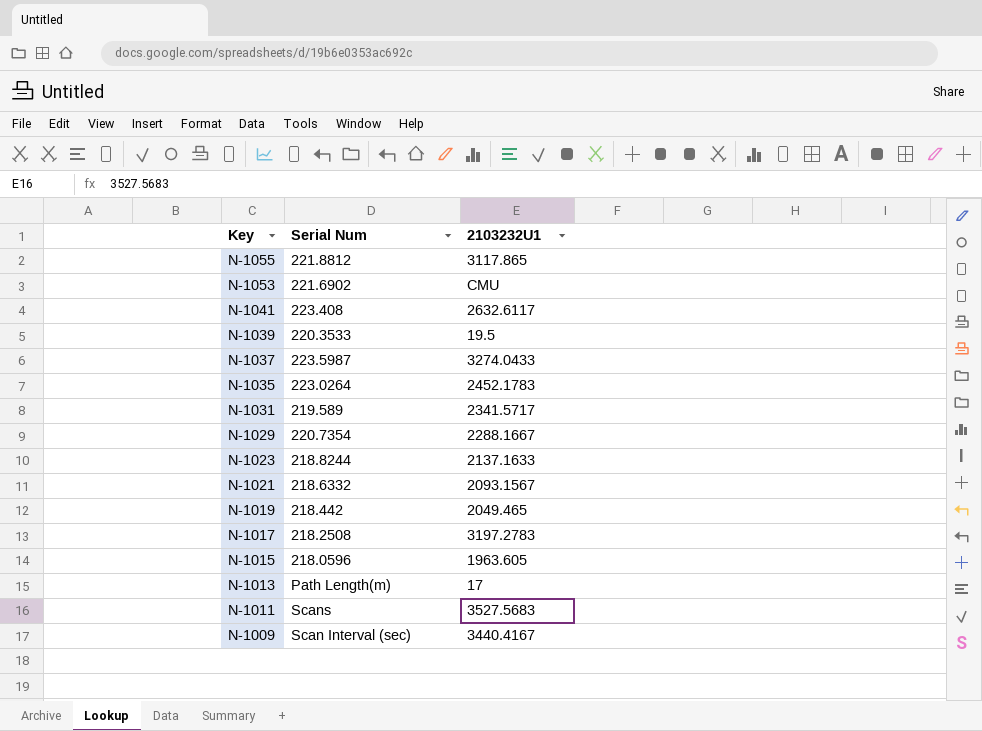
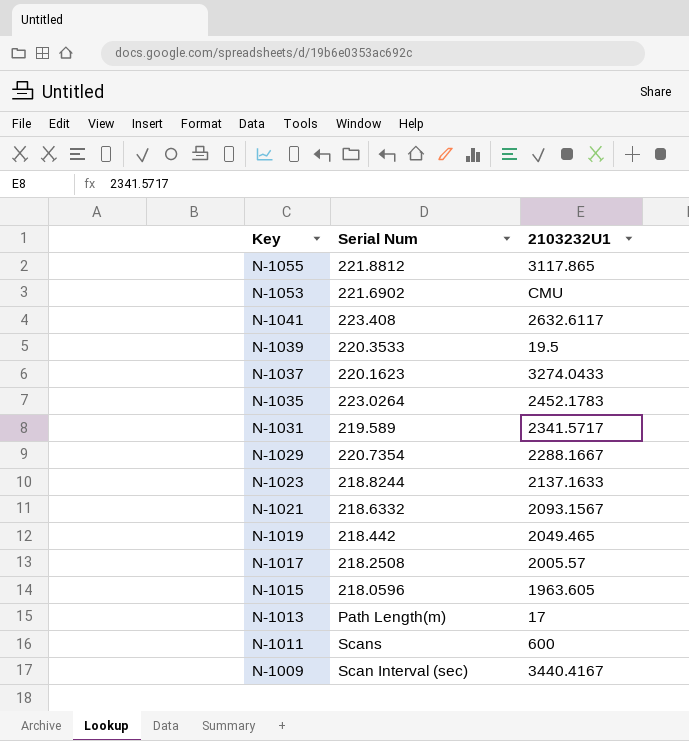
N-1037 | Serial Num: 223.5987 -> 220.1623
N-1017 | 2103232U1: 3197.2783 -> 2005.57
N-1011 | 2103232U1: 3527.5683 -> 600

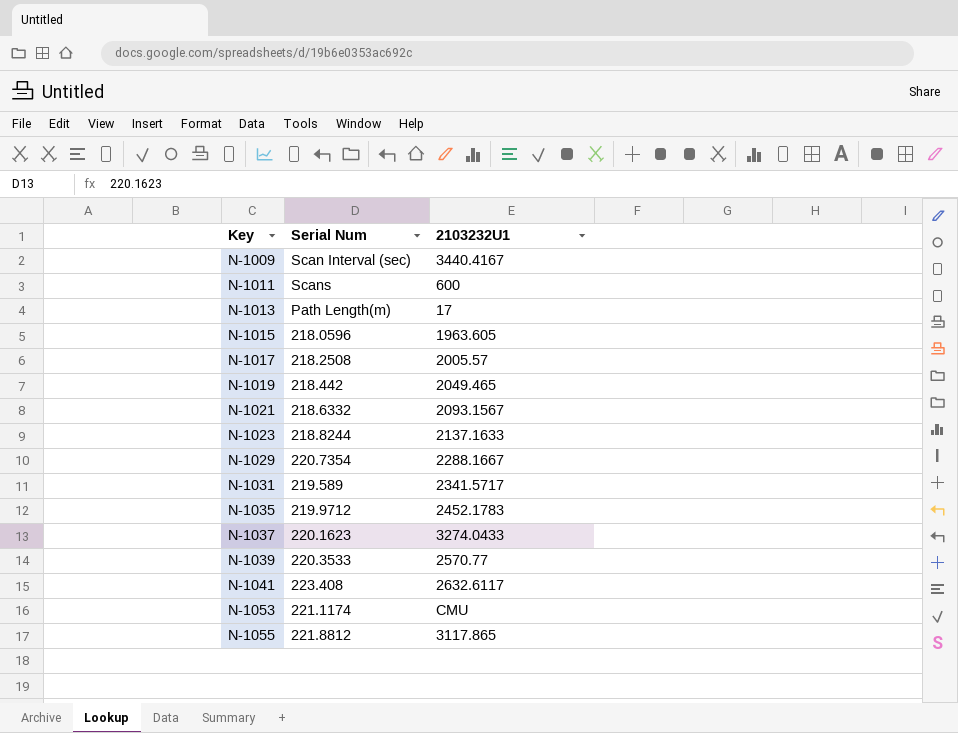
row order: Key descending -> Key ascending
N-1035 | Serial Num: 223.0264 -> 219.9712
N-1039 | 2103232U1: 19.5 -> 2570.77
N-1053 | Serial Num: 221.6902 -> 221.1174

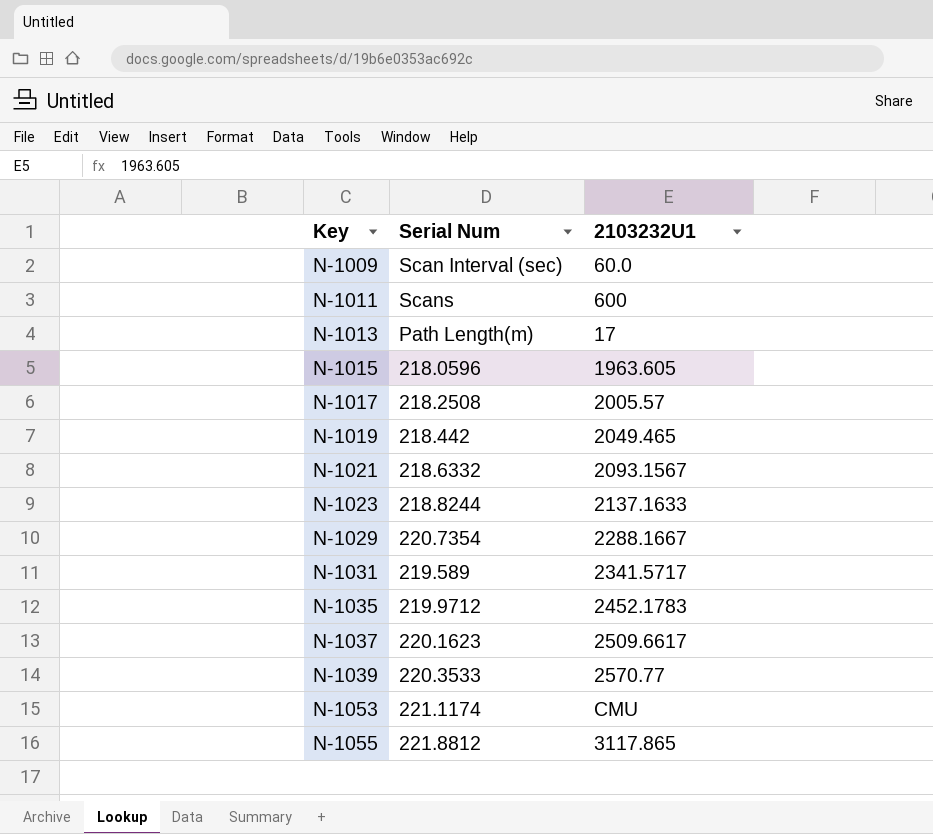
row N-1041: 223.408 | 2632.6117 -> none
N-1009 | 2103232U1: 3440.4167 -> 60.0
N-1037 | 2103232U1: 3274.0433 -> 2509.6617

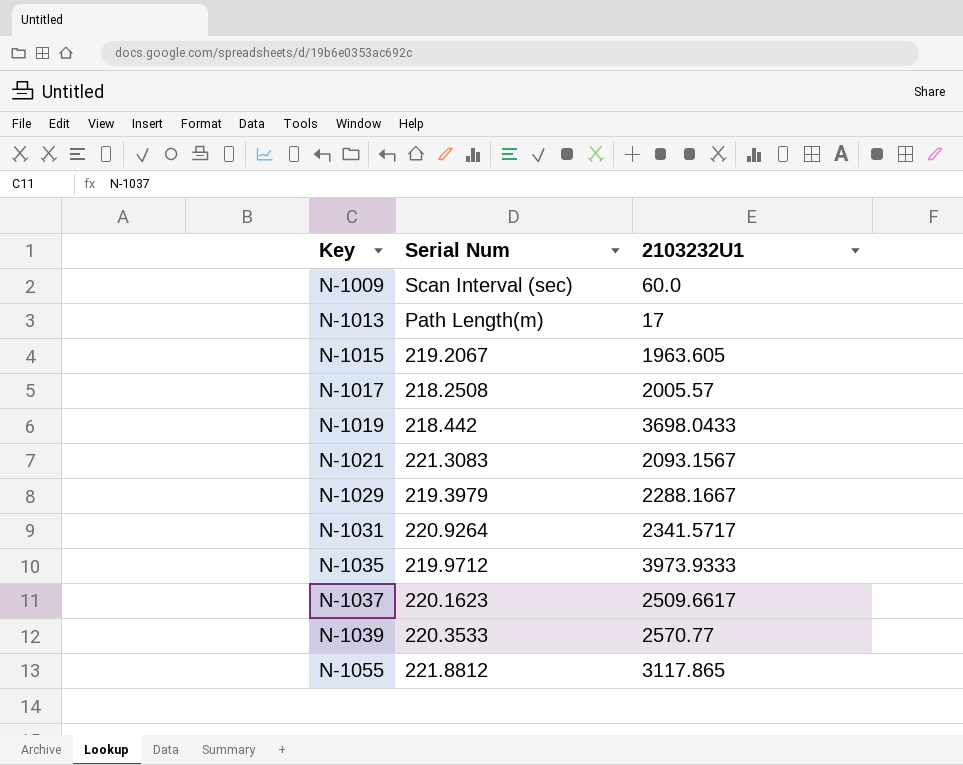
row N-1011: Scans | 600 -> none
row N-1023: 218.8244 | 2137.1633 -> none
row N-1053: 221.1174 | CMU -> none
N-1015 | Serial Num: 218.0596 -> 219.2067
N-1019 | 2103232U1: 2049.465 -> 3698.0433
N-1021 | Serial Num: 218.6332 -> 221.3083
N-1029 | Serial Num: 220.7354 -> 219.3979
N-1031 | Serial Num: 219.589 -> 220.9264
N-1035 | 2103232U1: 2452.1783 -> 3973.9333

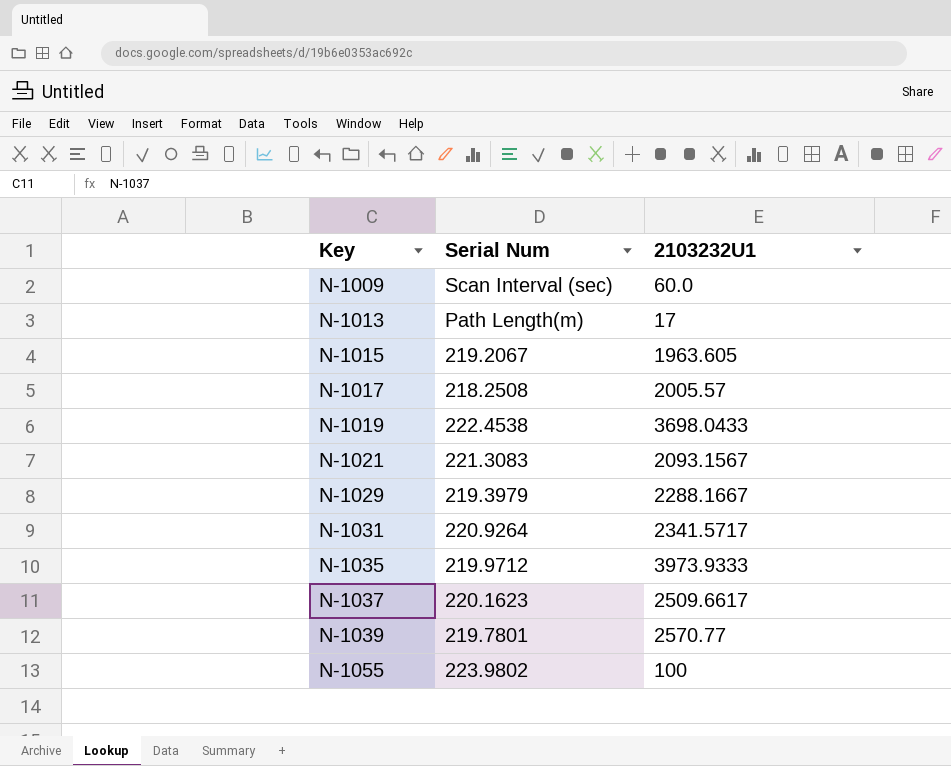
N-1019 | Serial Num: 218.442 -> 222.4538
N-1039 | Serial Num: 220.3533 -> 219.7801
N-1055 | Serial Num: 221.8812 -> 223.9802
N-1055 | 2103232U1: 3117.865 -> 100

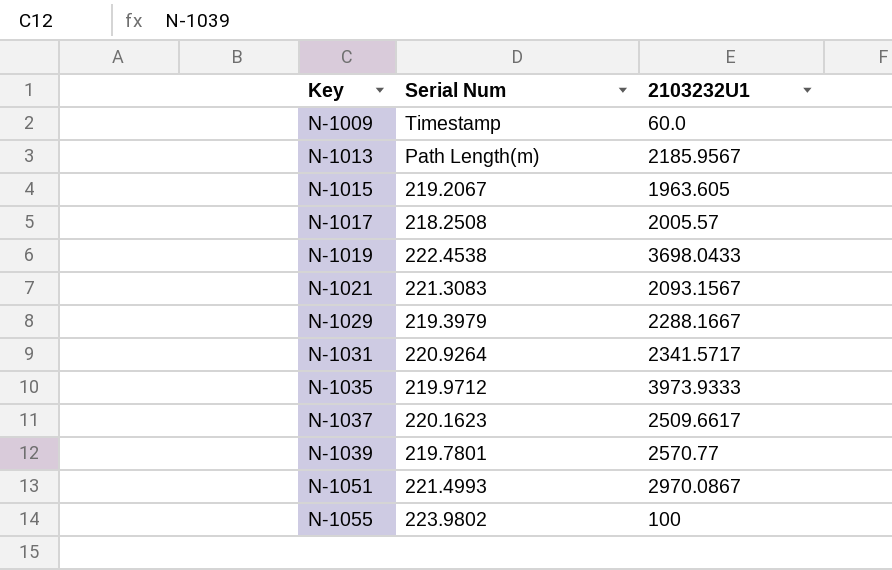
N-1009 | Serial Num: Scan Interval (sec) -> Timestamp
N-1013 | 2103232U1: 17 -> 2185.9567
row N-1051: none -> 221.4993 | 2970.0867

